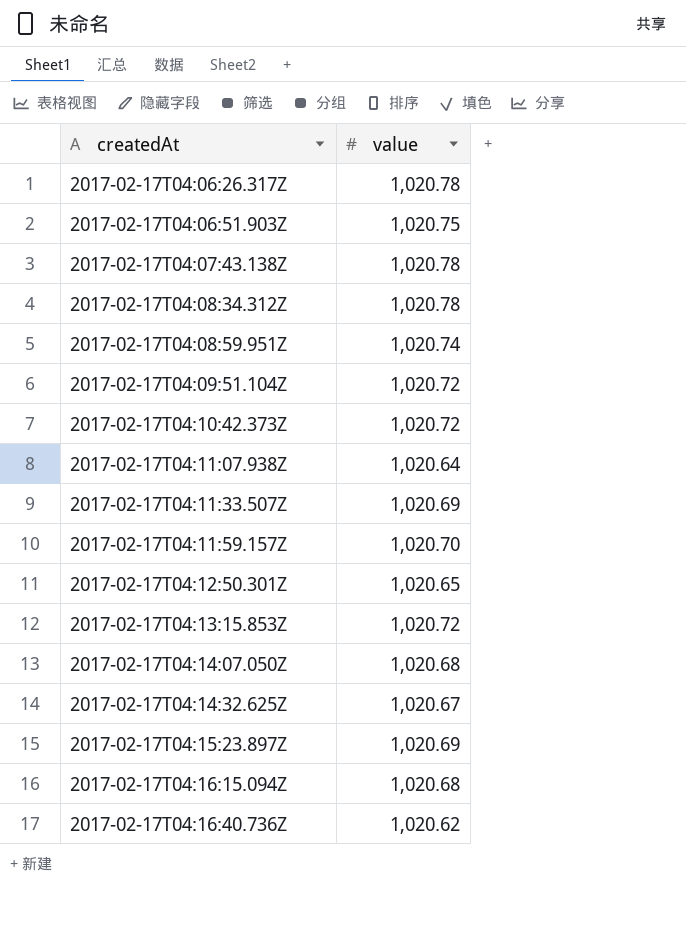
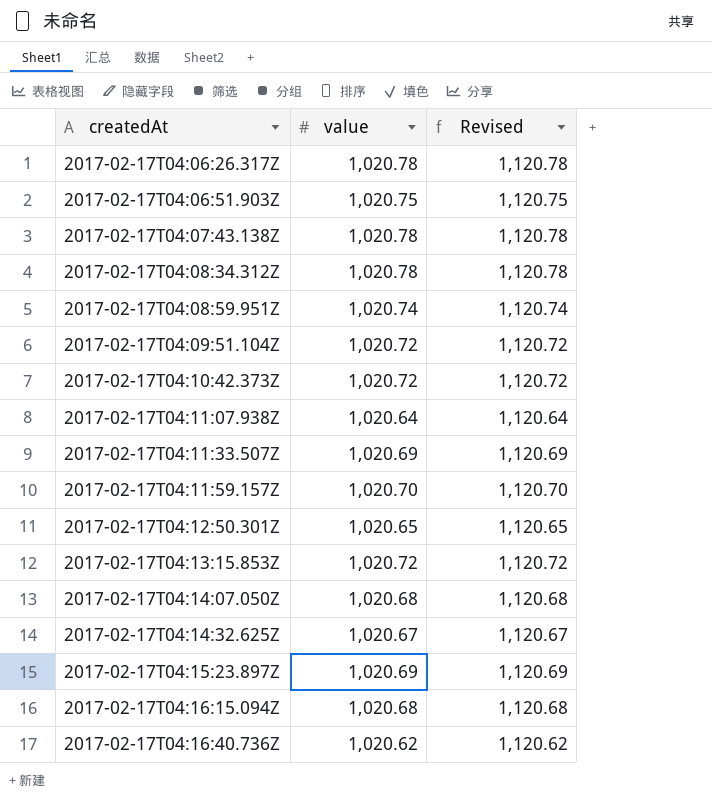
column Revised | formula: none -> [value] + 100

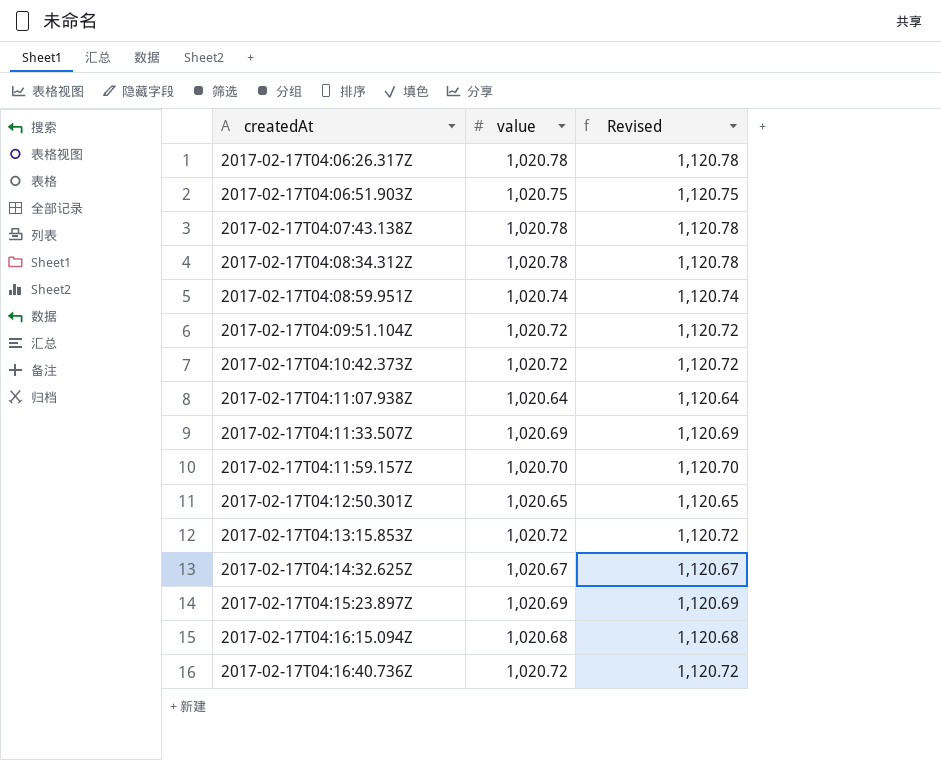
row 2017-02-17T04:14:07.050Z: 1,020.68 | 1,120.68 -> none
2017-02-17T04:16:40.736Z | value: 1,020.62 -> 1,020.72
2017-02-17T04:16:40.736Z | Revised: 1,120.62 -> 1,120.72

